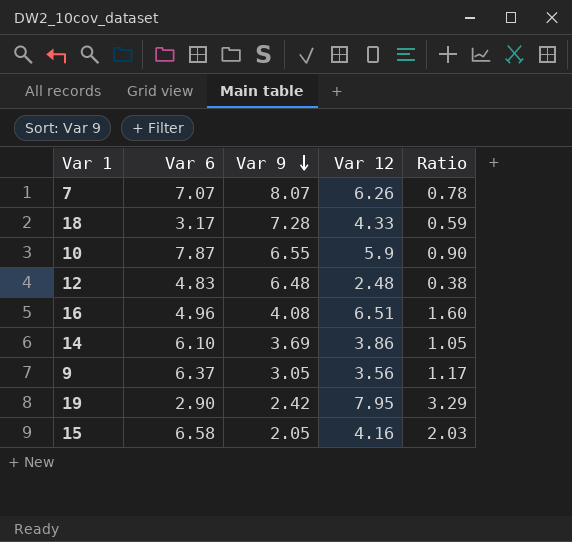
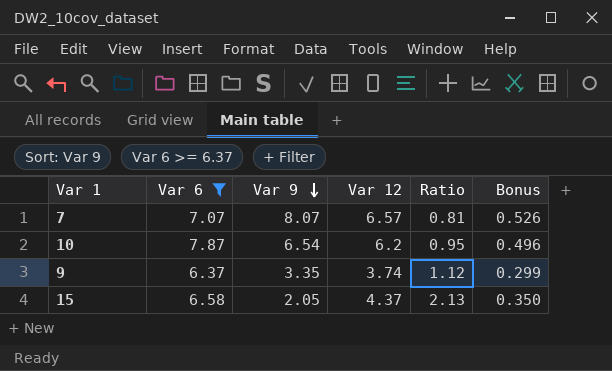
filter: none -> Var 6 >= 6.37
column Bonus | formula: none -> [Var 12] * 0.08
7 | Var 12: 6.26 -> 6.57
7 | Ratio: 0.78 -> 0.81
10 | Var 9: 6.55 -> 6.54
10 | Var 12: 5.9 -> 6.2
10 | Ratio: 0.90 -> 0.95
9 | Var 9: 3.05 -> 3.35
9 | Var 12: 3.56 -> 3.74
9 | Ratio: 1.17 -> 1.12
15 | Var 12: 4.16 -> 4.37
15 | Ratio: 2.03 -> 2.13

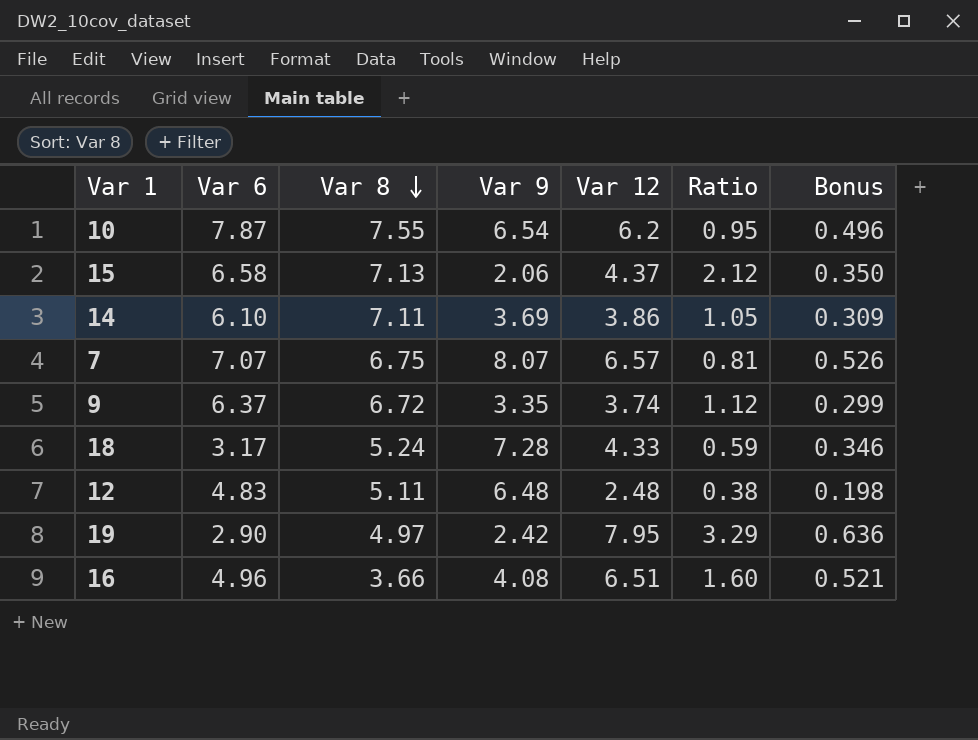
filter: Var 6 >= 6.37 -> none
row order: Var 9 descending -> Var 8 descending
column Var 8 | position: none -> 3
15 | Var 9: 2.05 -> 2.06
15 | Ratio: 2.13 -> 2.12

